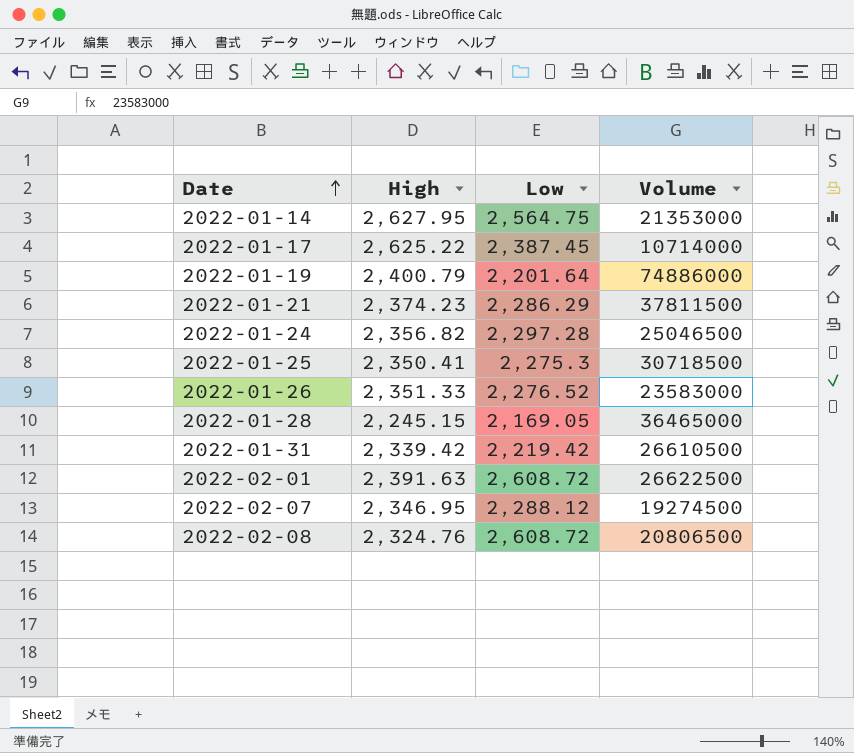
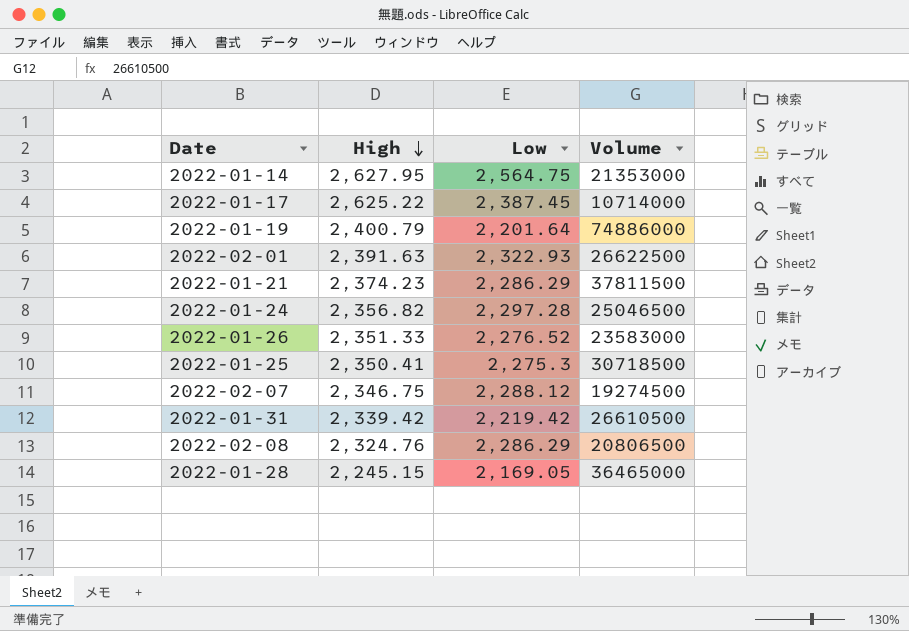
row order: Date ascending -> High descending
2022-02-01 | Low: 2,608.72 -> 2,322.93
2022-02-07 | High: 2,346.95 -> 2,346.75
2022-02-08 | Low: 2,608.72 -> 2,286.29

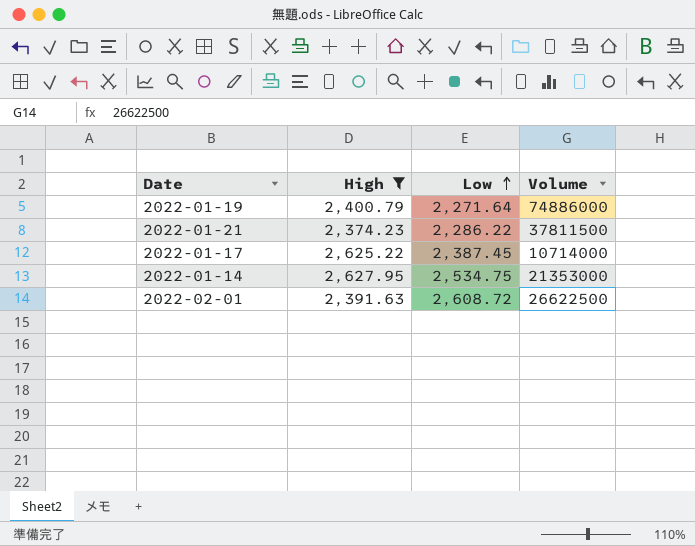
filter: none -> High >= 2,374.23
row order: High descending -> Low ascending
2022-01-19 | Low: 2,201.64 -> 2,271.64
2022-01-21 | Low: 2,286.29 -> 2,286.22
2022-01-14 | Low: 2,564.75 -> 2,534.75
2022-02-01 | Low: 2,322.93 -> 2,608.72

